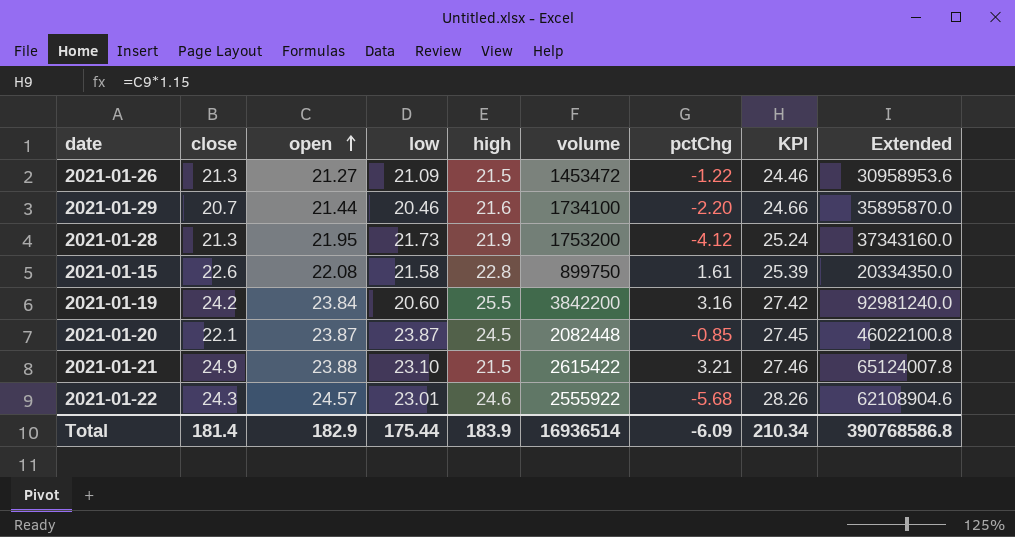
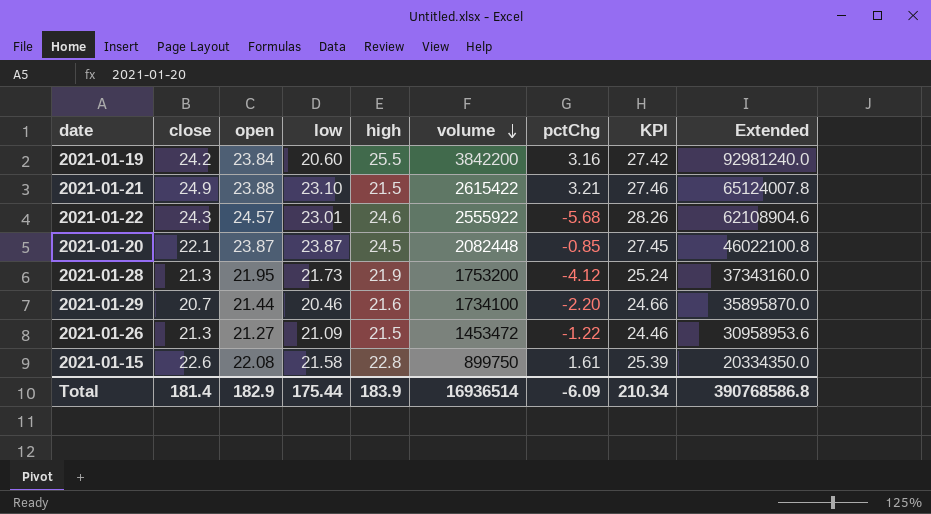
row order: open ascending -> volume descending

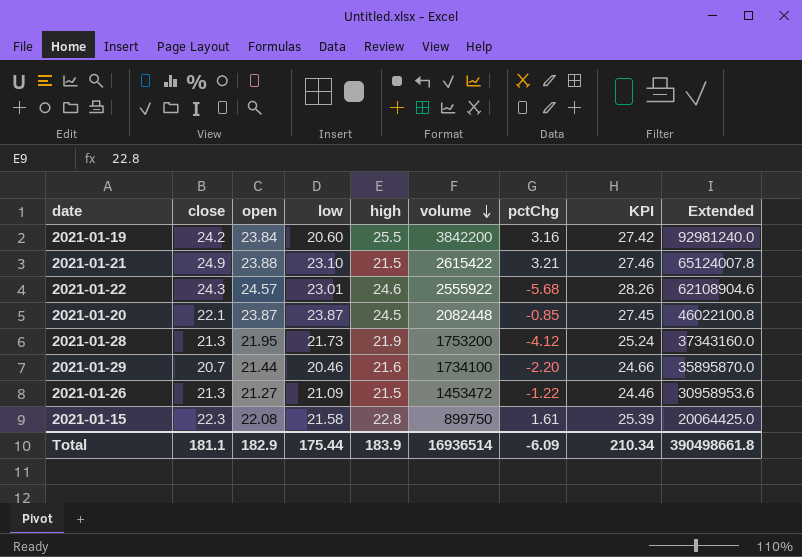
2021-01-15 | close: 22.6 -> 22.3
2021-01-15 | Extended: 20334350.0 -> 20064425.0
Total | close: 181.4 -> 181.1
Total | Extended: 390768586.8 -> 390498661.8

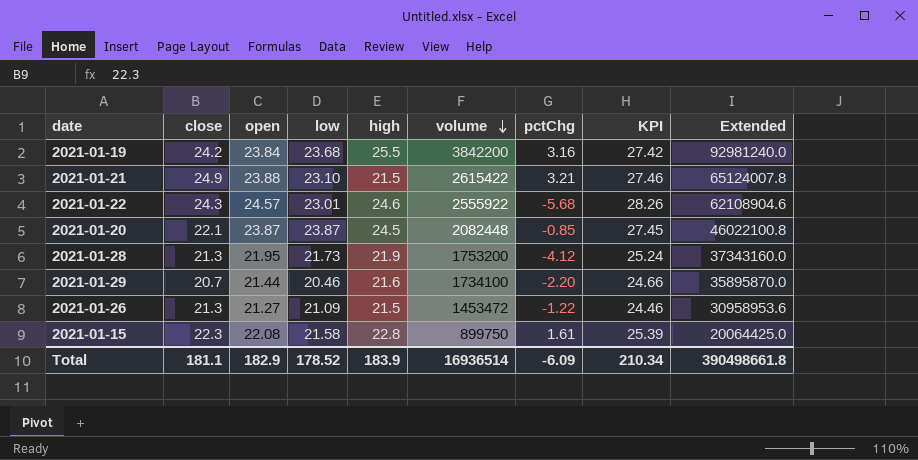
2021-01-19 | low: 20.60 -> 23.68
Total | low: 175.44 -> 178.52

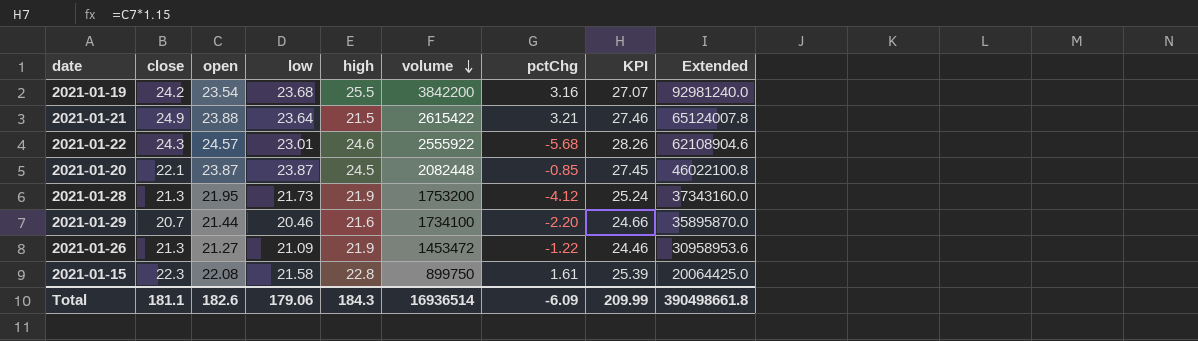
2021-01-19 | open: 23.84 -> 23.54
2021-01-19 | KPI: 27.42 -> 27.07
2021-01-21 | low: 23.10 -> 23.64
2021-01-26 | high: 21.5 -> 21.9
Total | open: 182.9 -> 182.6
Total | low: 178.52 -> 179.06
Total | high: 183.9 -> 184.3
Total | KPI: 210.34 -> 209.99

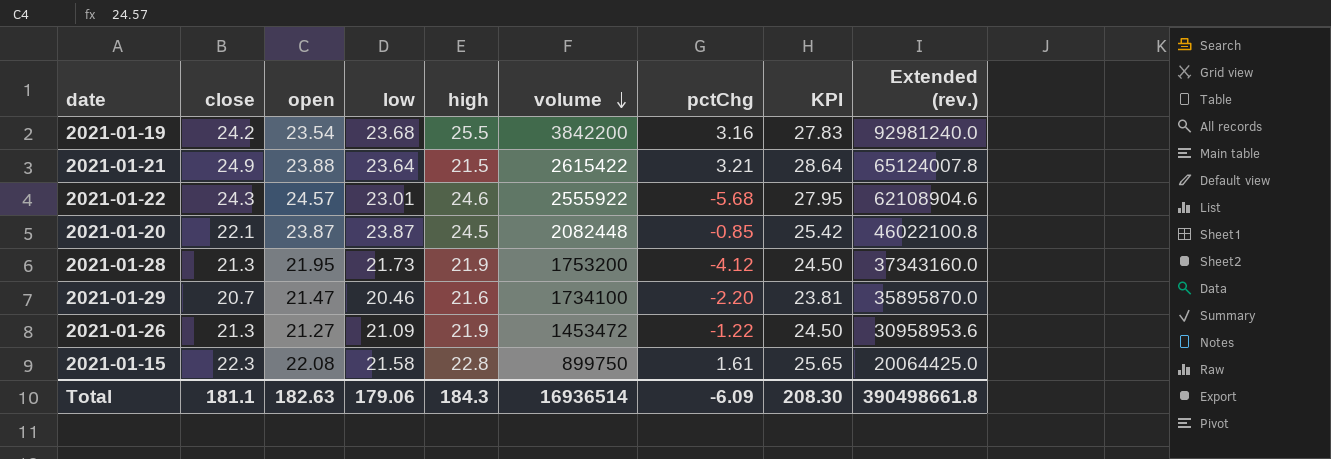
column KPI | formula: [open] * 1.15 -> [close] * 1.15
column name: Extended -> Extended (rev.)
2021-01-29 | open: 21.44 -> 21.47
Total | open: 182.6 -> 182.63
Total | KPI: 209.99 -> 208.30

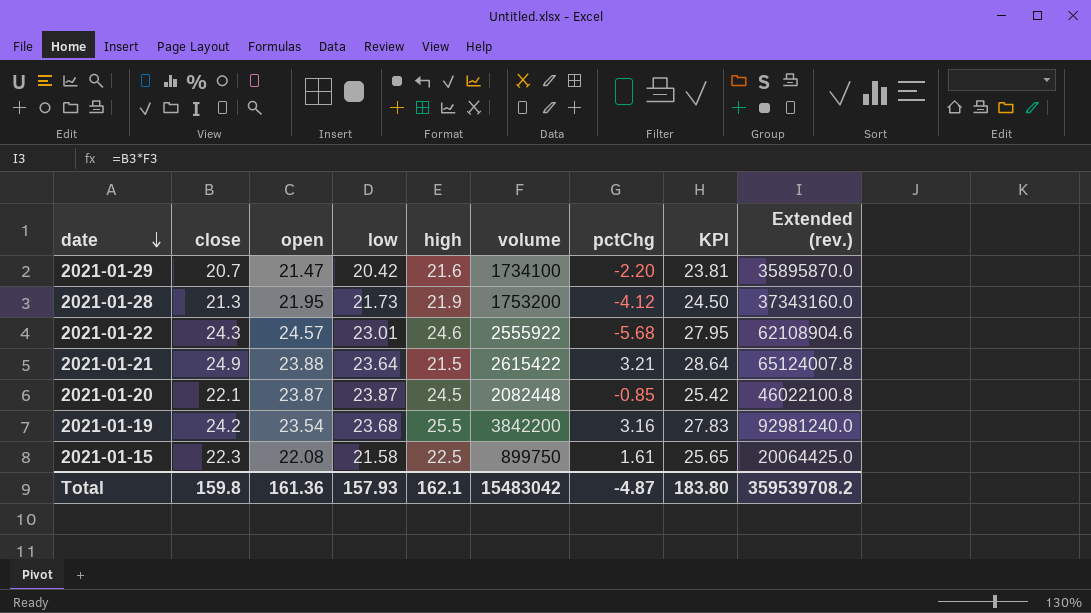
row order: volume descending -> date descending
row 2021-01-26: 21.3 | 21.27 | 21.09 | 21.9 | 1453472 | -1.22 | 24.50 | 30958953.6 -> none
2021-01-29 | low: 20.46 -> 20.42
2021-01-15 | high: 22.8 -> 22.5
Total | close: 181.1 -> 159.8
Total | open: 182.63 -> 161.36
Total | low: 179.06 -> 157.93
Total | high: 184.3 -> 162.1
Total | volume: 16936514 -> 15483042
Total | pctChg: -6.09 -> -4.87
Total | KPI: 208.30 -> 183.80
Total | Extended (rev.): 390498661.8 -> 359539708.2

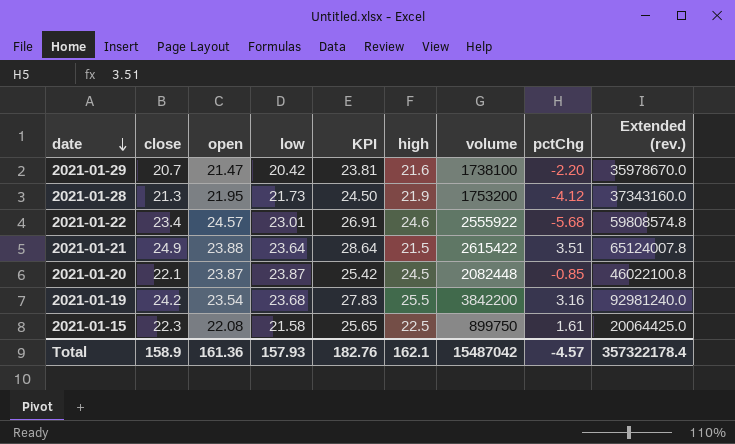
column KPI | position: 8 -> 5
2021-01-29 | volume: 1734100 -> 1738100
2021-01-29 | Extended (rev.): 35895870.0 -> 35978670.0
2021-01-22 | close: 24.3 -> 23.4
2021-01-22 | KPI: 27.95 -> 26.91
2021-01-22 | Extended (rev.): 62108904.6 -> 59808574.8
2021-01-21 | pctChg: 3.21 -> 3.51
Total | close: 159.8 -> 158.9
Total | KPI: 183.80 -> 182.76
Total | volume: 15483042 -> 15487042
Total | pctChg: -4.87 -> -4.57
Total | Extended (rev.): 359539708.2 -> 357322178.4

